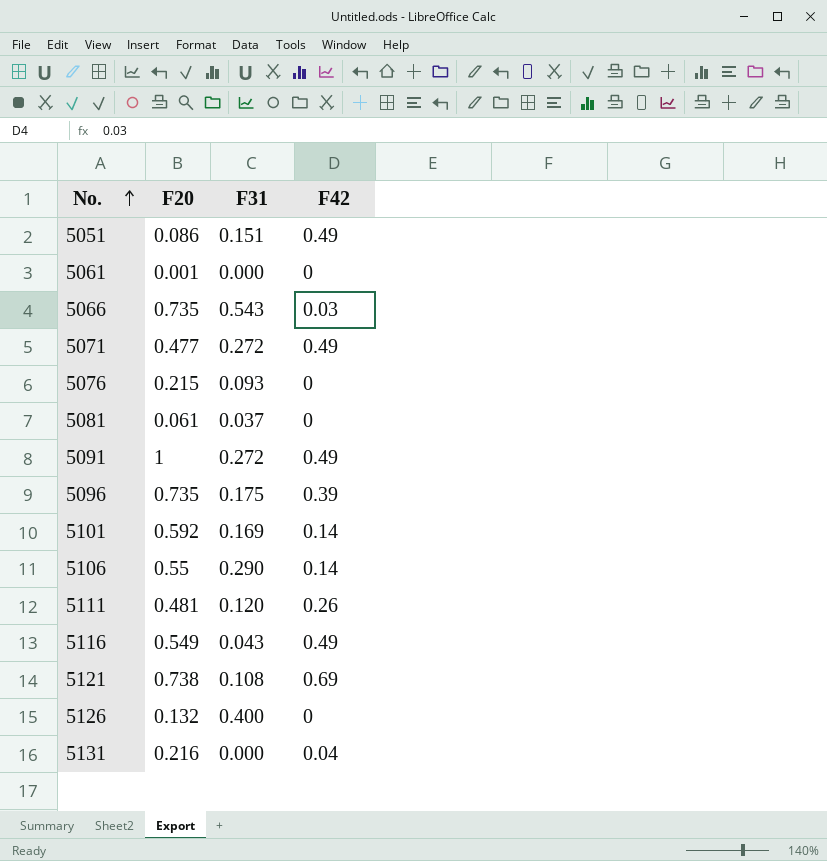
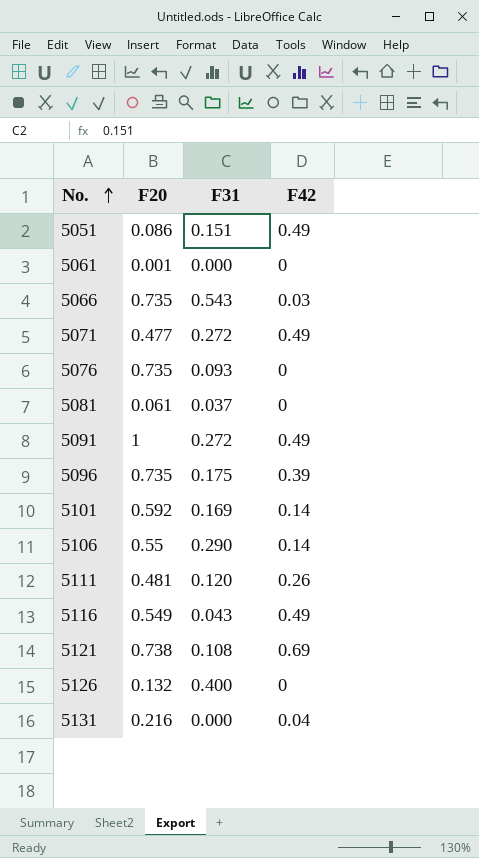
5076 | F20: 0.215 -> 0.735

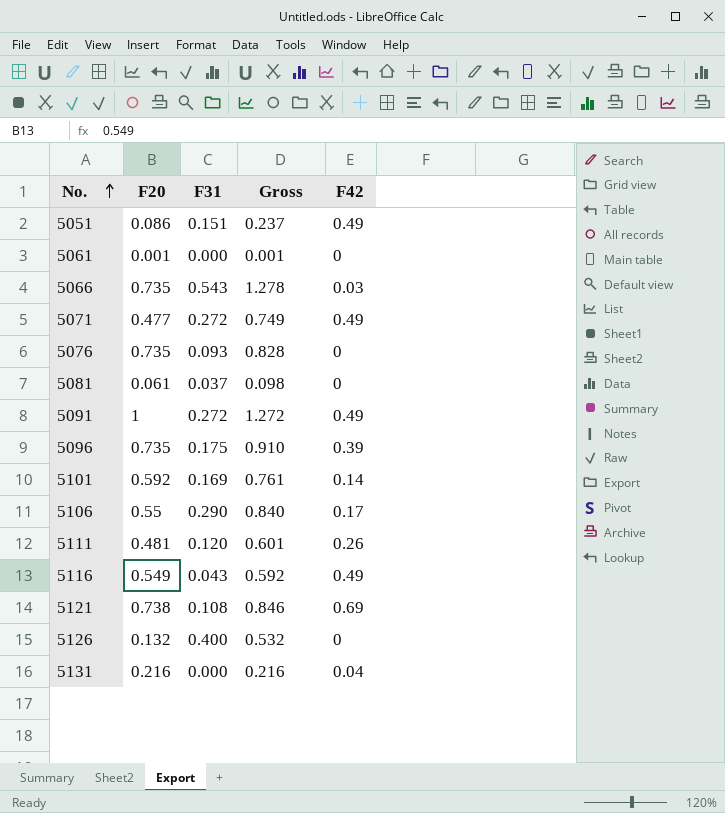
column Gross | formula: none -> [F20] + [F31]
5106 | F42: 0.14 -> 0.17

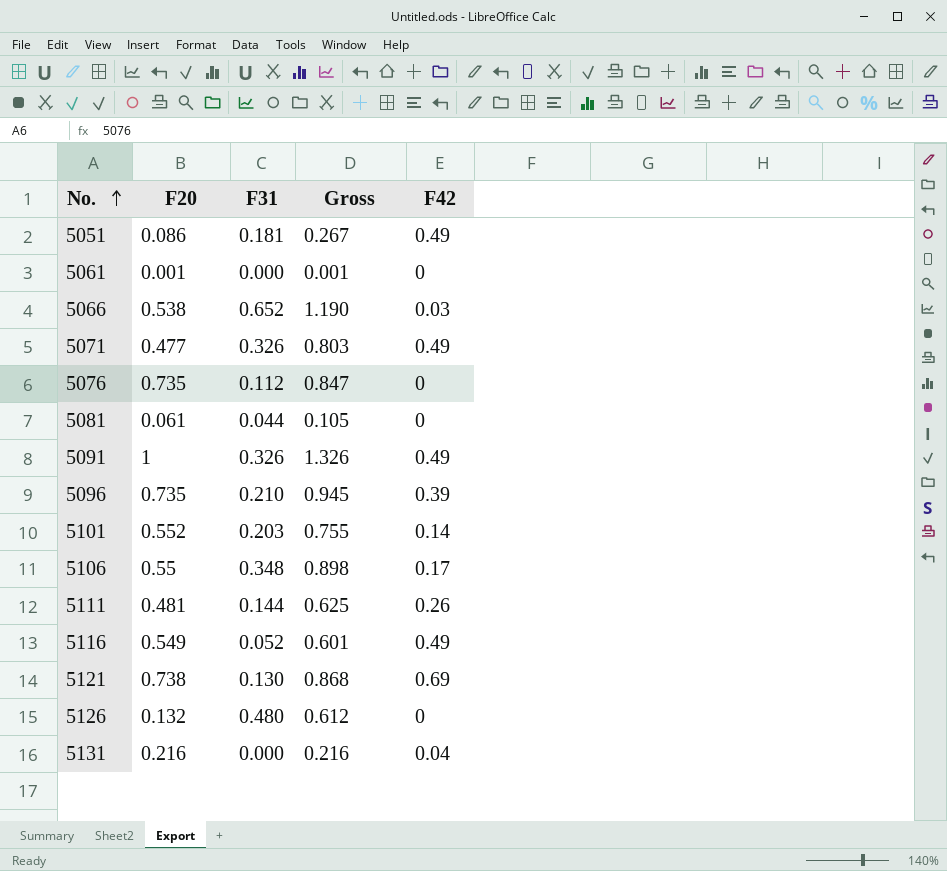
5051 | F31: 0.151 -> 0.181
5051 | Gross: 0.237 -> 0.267
5066 | F20: 0.735 -> 0.538
5066 | F31: 0.543 -> 0.652
5066 | Gross: 1.278 -> 1.190
5071 | F31: 0.272 -> 0.326
5071 | Gross: 0.749 -> 0.803
5076 | F31: 0.093 -> 0.112
5076 | Gross: 0.828 -> 0.847
5081 | F31: 0.037 -> 0.044
5081 | Gross: 0.098 -> 0.105
5091 | F31: 0.272 -> 0.326
5091 | Gross: 1.272 -> 1.326
5096 | F31: 0.175 -> 0.210
5096 | Gross: 0.910 -> 0.945
5101 | F20: 0.592 -> 0.552
5101 | F31: 0.169 -> 0.203
5101 | Gross: 0.761 -> 0.755
5106 | F31: 0.290 -> 0.348
5106 | Gross: 0.840 -> 0.898
5111 | F31: 0.120 -> 0.144
5111 | Gross: 0.601 -> 0.625
5116 | F31: 0.043 -> 0.052
5116 | Gross: 0.592 -> 0.601
5121 | F31: 0.108 -> 0.130
5121 | Gross: 0.846 -> 0.868
5126 | F31: 0.400 -> 0.480
5126 | Gross: 0.532 -> 0.612

